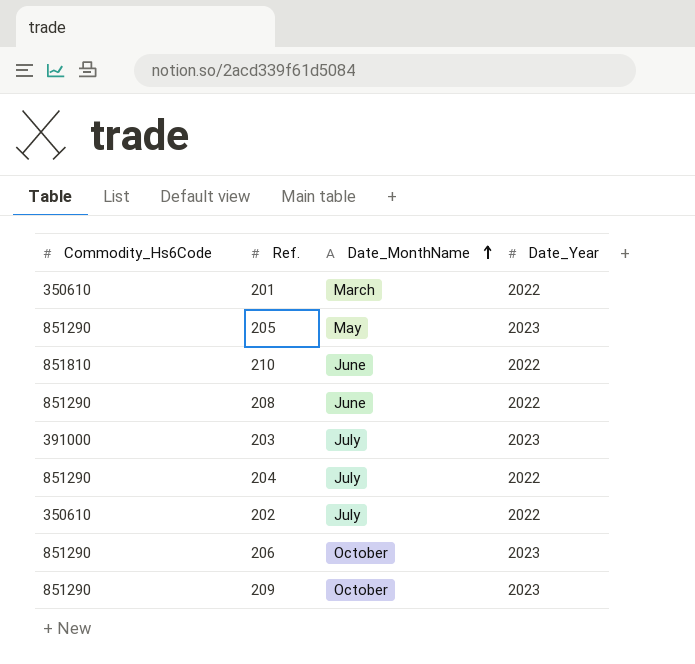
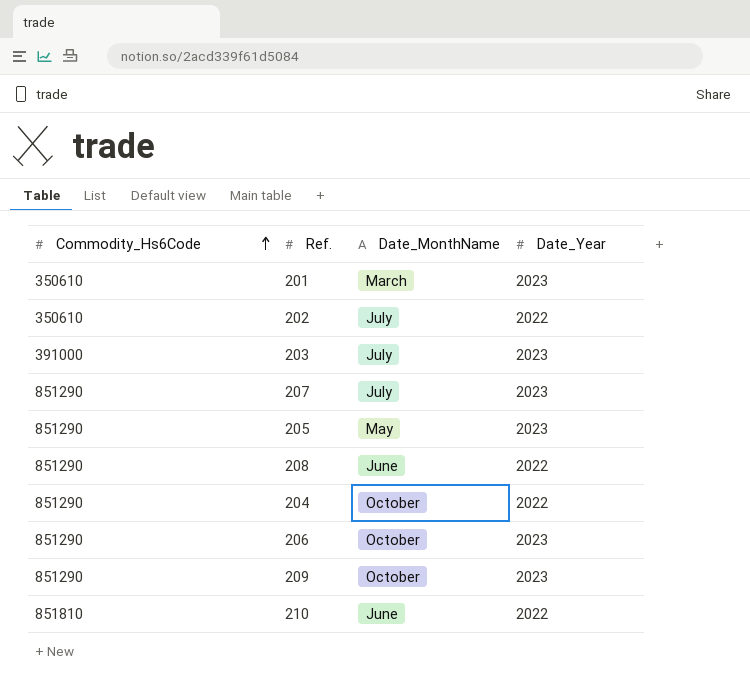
row order: Date_MonthName ascending -> Commodity_Hs6Code ascending
201 | Date_Year: 2022 -> 2023
row 207: none -> 851290 | July | 2023
204 | Date_MonthName: July -> October

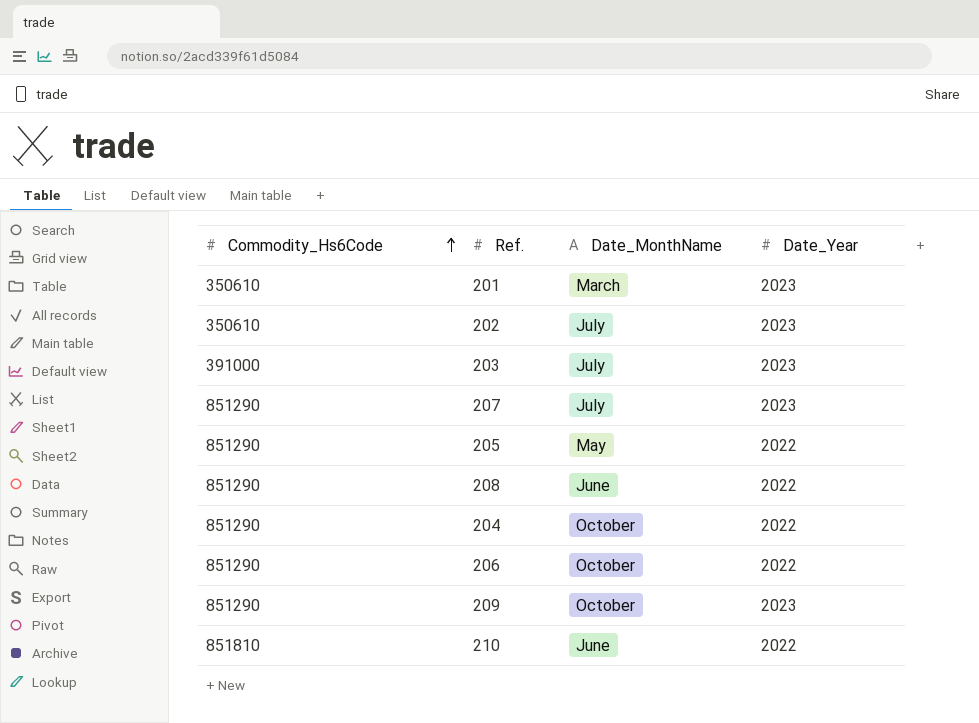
202 | Date_Year: 2022 -> 2023
205 | Date_Year: 2023 -> 2022
206 | Date_Year: 2023 -> 2022

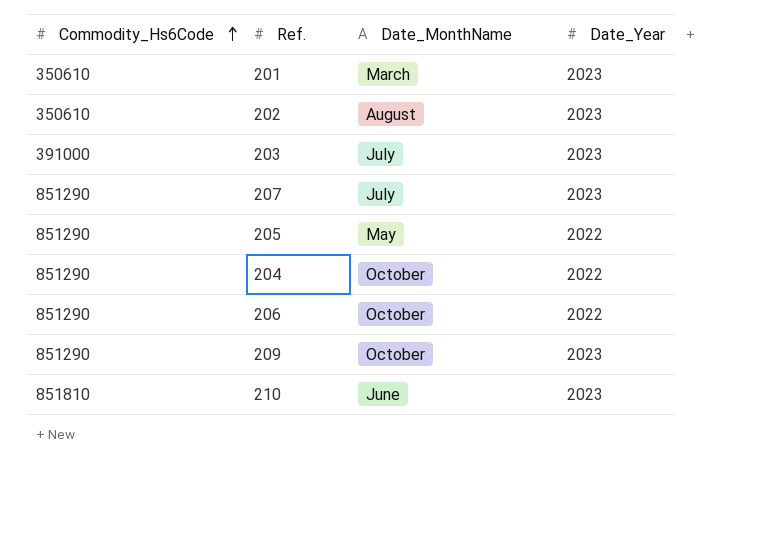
row 208: 851290 | June | 2022 -> none
202 | Date_MonthName: July -> August
210 | Date_Year: 2022 -> 2023

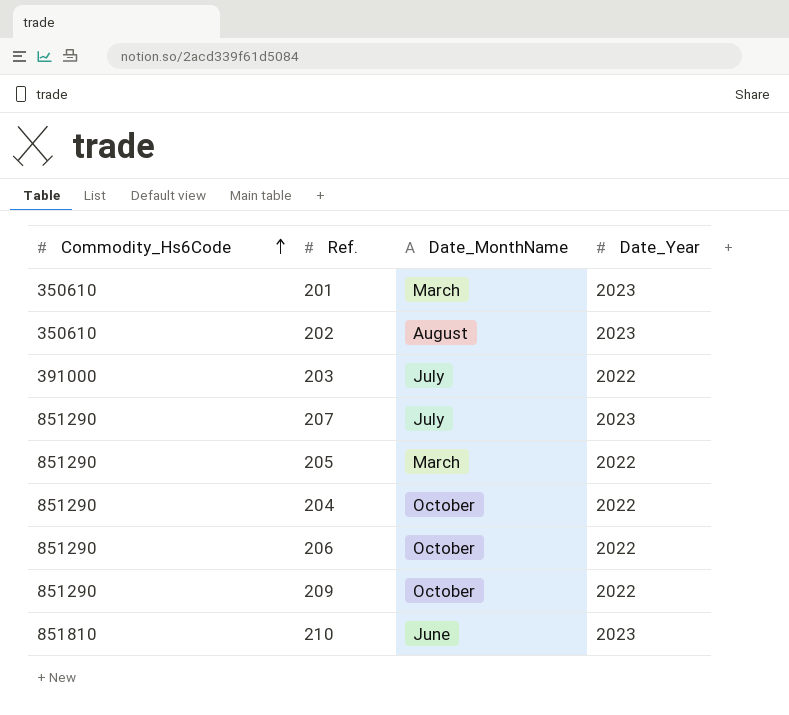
203 | Date_Year: 2023 -> 2022
205 | Date_MonthName: May -> March
209 | Date_Year: 2023 -> 2022

